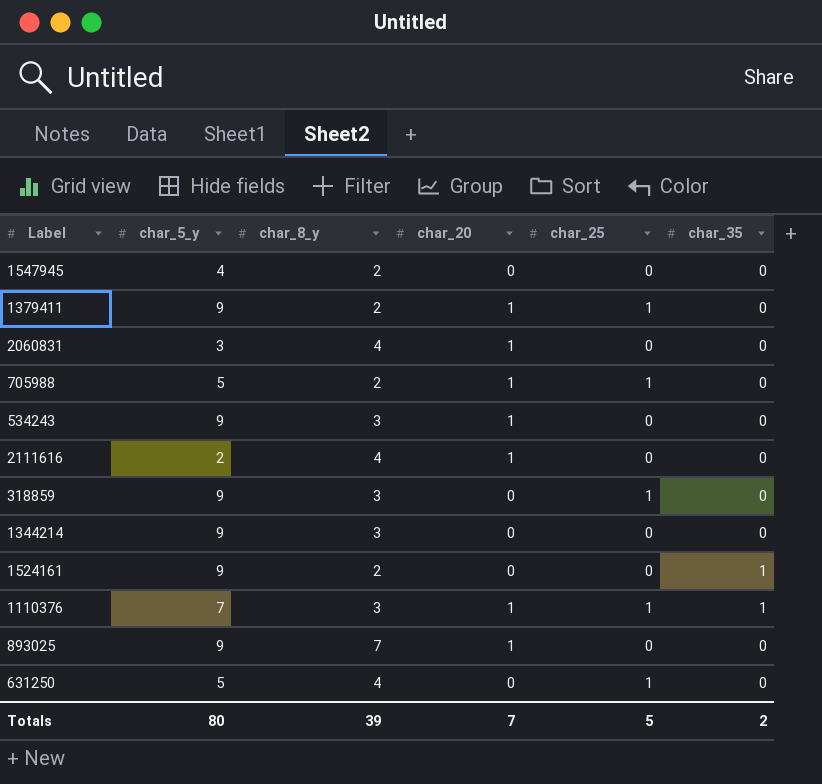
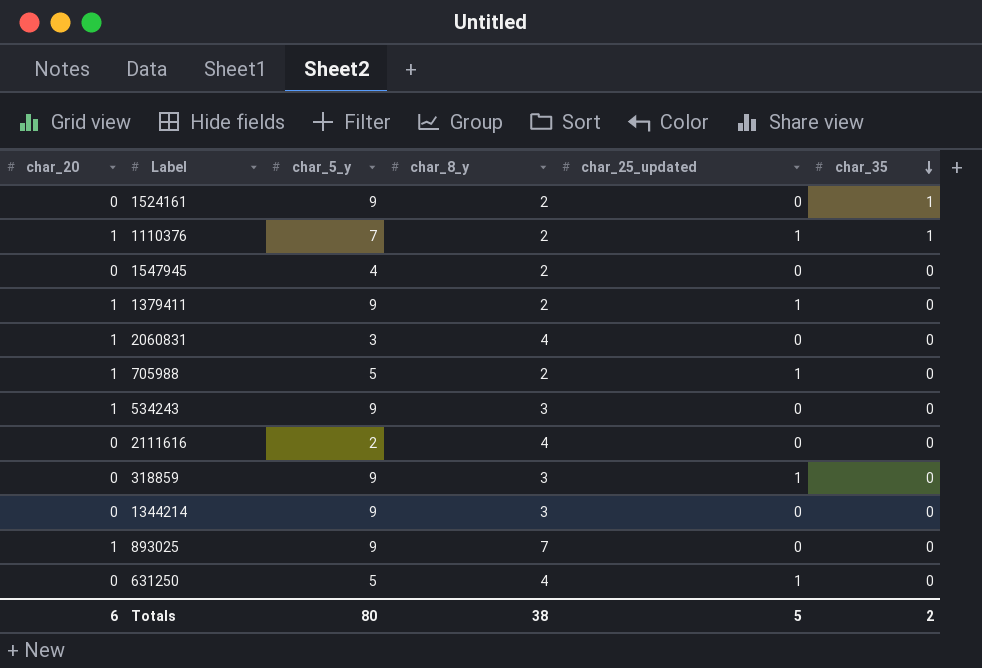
row order: none -> char_35 descending
column char_20 | position: 4 -> 1
column name: char_25 -> char_25_updated
1110376 | char_8_y: 3 -> 2
2111616 | char_20: 1 -> 0
Totals | char_20: 7 -> 6
Totals | char_8_y: 39 -> 38

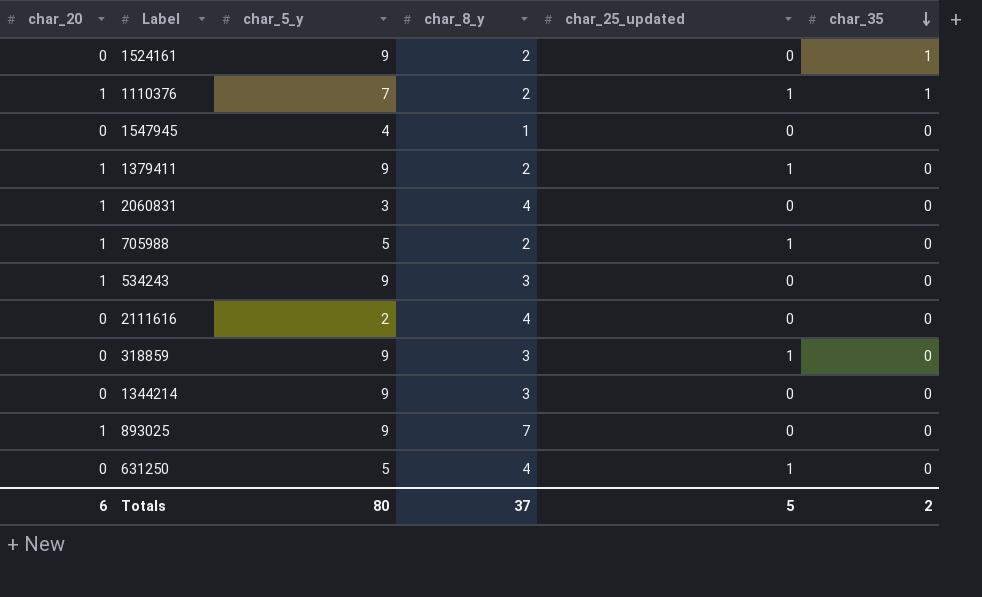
1547945 | char_8_y: 2 -> 1
Totals | char_8_y: 38 -> 37

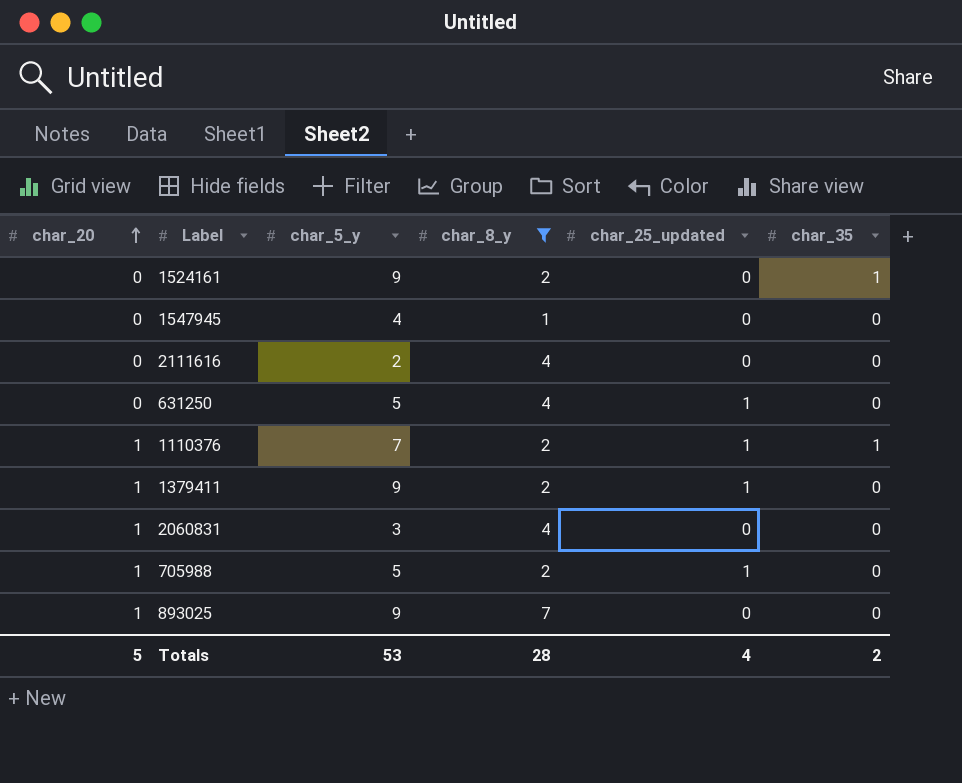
filter: none -> char_8_y != 3
row order: char_35 descending -> char_20 ascending
Totals | char_20: 6 -> 5
Totals | char_5_y: 80 -> 53
Totals | char_8_y: 37 -> 28
Totals | char_25_updated: 5 -> 4

